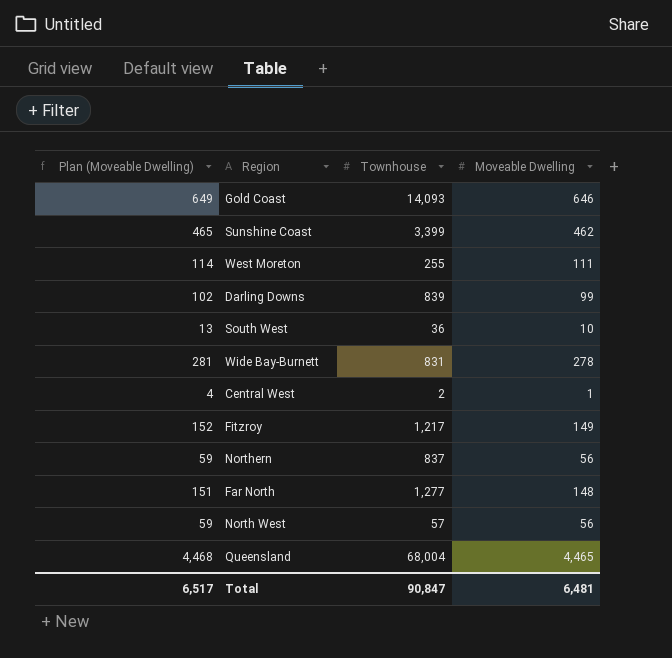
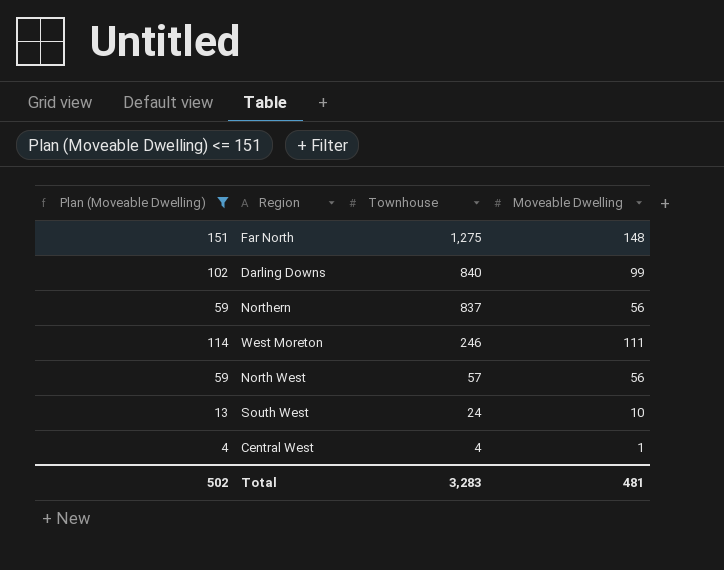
filter: none -> Plan (Moveable Dwelling) <= 151
row order: none -> Townhouse descending
Far North | Townhouse: 1,277 -> 1,275
Darling Downs | Townhouse: 839 -> 840
West Moreton | Townhouse: 255 -> 246
South West | Townhouse: 36 -> 24
Central West | Townhouse: 2 -> 4
Total | Plan (Moveable Dwelling): 6,517 -> 502
Total | Townhouse: 90,847 -> 3,283
Total | Moveable Dwelling: 6,481 -> 481

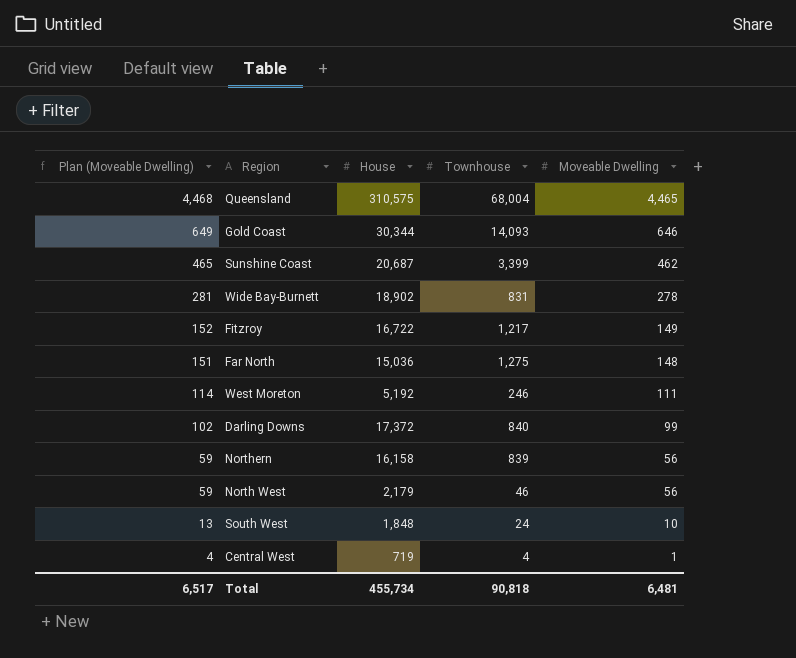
filter: Plan (Moveable Dwelling) <= 151 -> none
row order: Townhouse descending -> Plan (Moveable Dwelling) descending
column House | position: none -> 3
Northern | Townhouse: 837 -> 839
North West | Townhouse: 57 -> 46
Total | Plan (Moveable Dwelling): 502 -> 6,517
Total | Townhouse: 3,283 -> 90,818
Total | Moveable Dwelling: 481 -> 6,481

